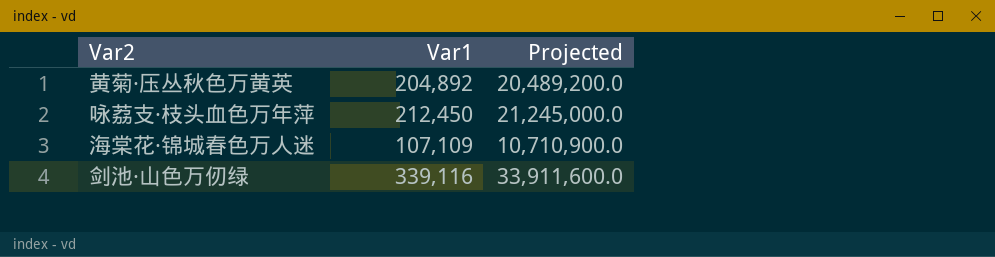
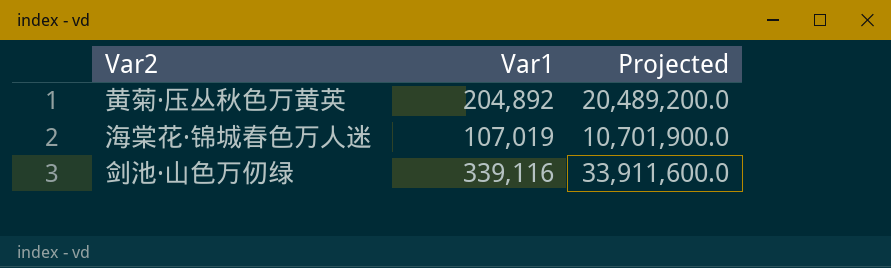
row 咏荔支·枝头血色万年萍: 212,450 | 21,245,000.0 -> none
海棠花·锦城春色万人迷 | Var1: 107,109 -> 107,019
海棠花·锦城春色万人迷 | Projected: 10,710,900.0 -> 10,701,900.0

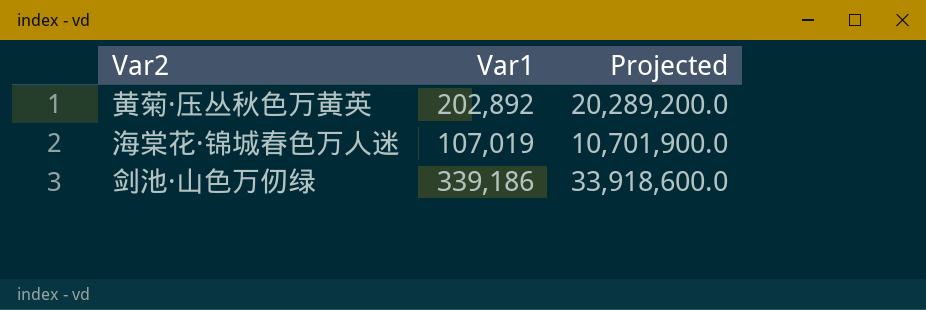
黄菊·压丛秋色万黄英 | Var1: 204,892 -> 202,892
黄菊·压丛秋色万黄英 | Projected: 20,489,200.0 -> 20,289,200.0
剑池·山色万仞绿 | Var1: 339,116 -> 339,186
剑池·山色万仞绿 | Projected: 33,911,600.0 -> 33,918,600.0

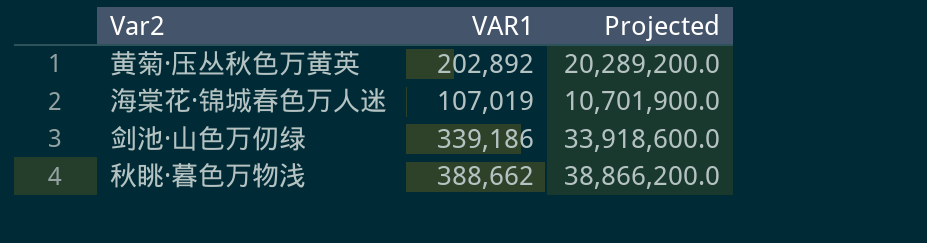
column name: Var1 -> VAR1
row 秋眺·暮色万物浅: none -> 388,662 | 38,866,200.0

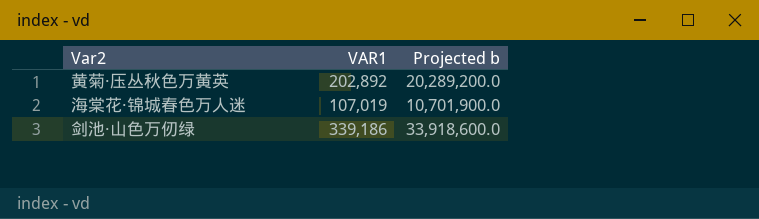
column name: Projected -> Projected b
row 秋眺·暮色万物浅: 388,662 | 38,866,200.0 -> none

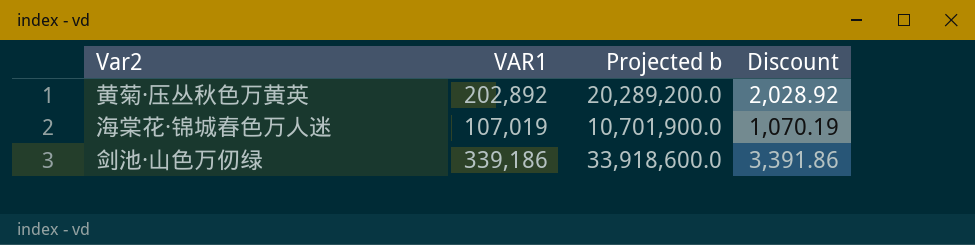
column Discount | formula: none -> [VAR1] * 0.01

